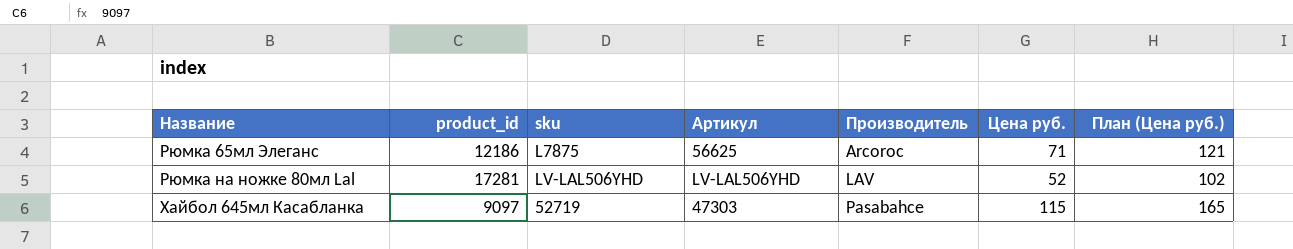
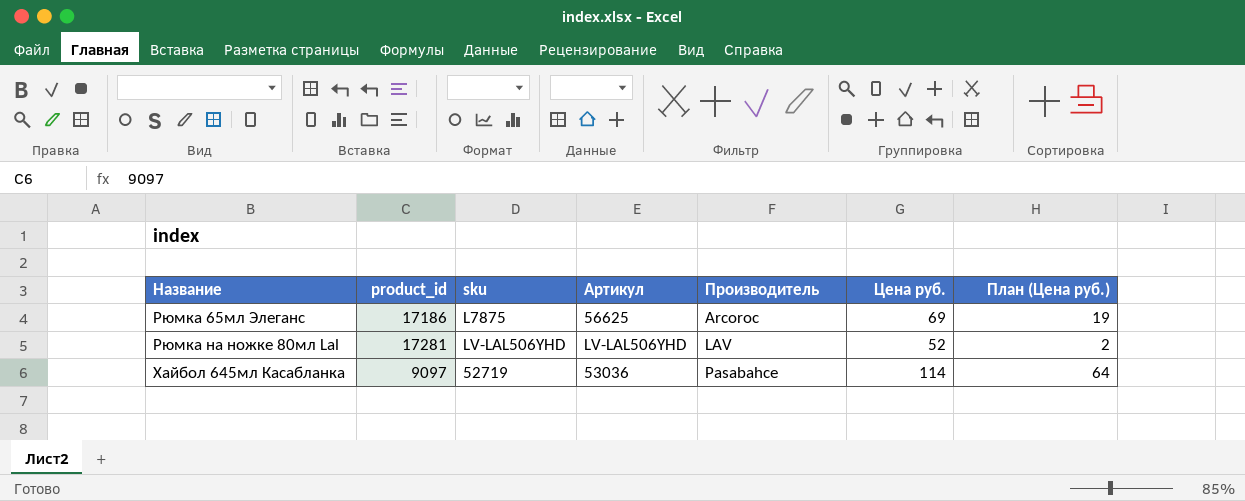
column План (Цена руб.) | formula: [Цена руб.] + 50 -> [Цена руб.] - 50
Рюмка 65мл Элеганс | product_id: 12186 -> 17186
Рюмка 65мл Элеганс | Цена руб.: 71 -> 69
Хайбол 645мл Касабланка | Артикул: 47303 -> 53036
Хайбол 645мл Касабланка | Цена руб.: 115 -> 114

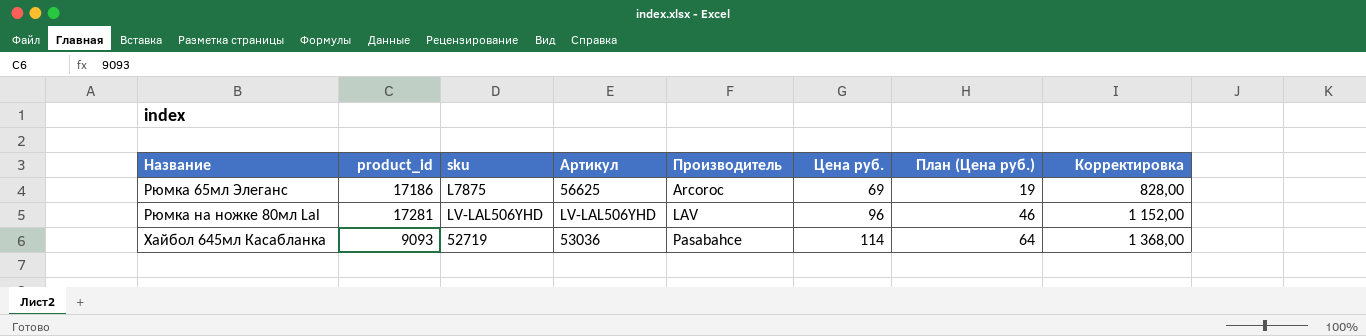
column Корректировка | formula: none -> [Цена руб.] * 12
Рюмка на ножке 80мл Lal | Цена руб.: 52 -> 96
Рюмка на ножке 80мл Lal | План (Цена руб.): 2 -> 46
Хайбол 645мл Касабланка | product_id: 9097 -> 9093

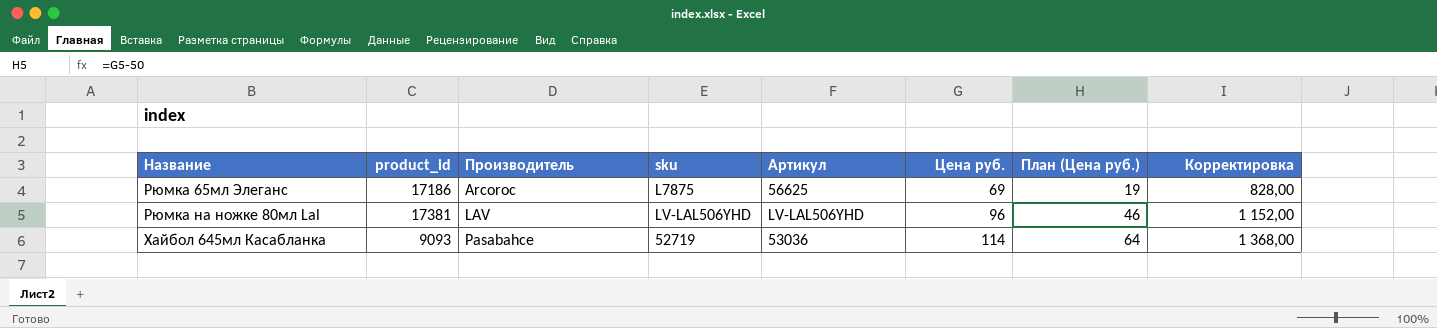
column Производитель | position: 5 -> 3
Рюмка на ножке 80мл Lal | product_id: 17281 -> 17381

